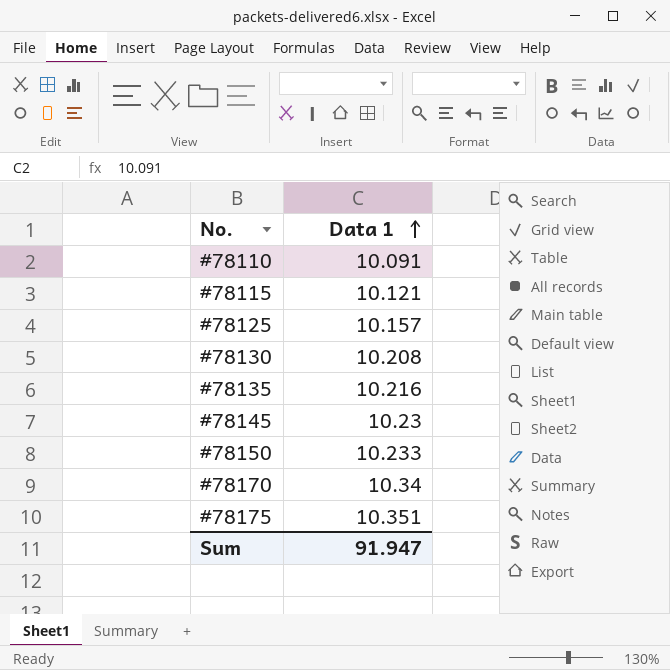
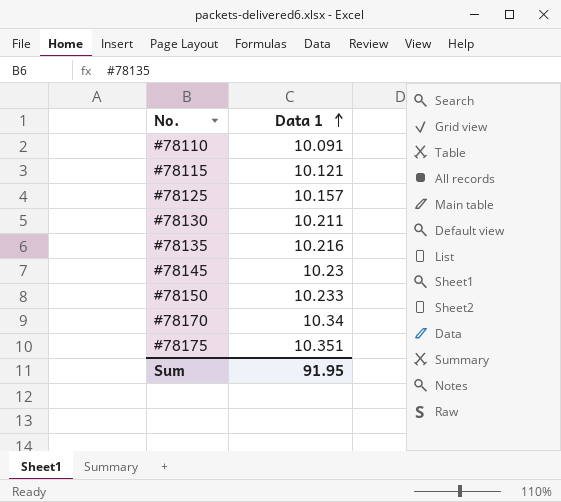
#78130 | Data 1: 10.208 -> 10.211
Sum | Data 1: 91.947 -> 91.95

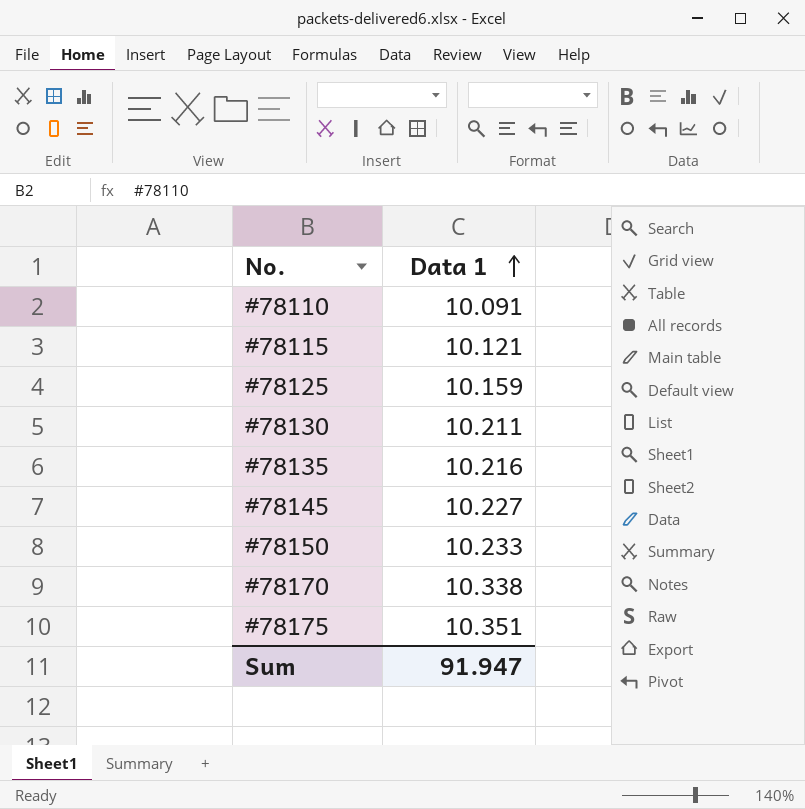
#78125 | Data 1: 10.157 -> 10.159
#78145 | Data 1: 10.23 -> 10.227
#78170 | Data 1: 10.34 -> 10.338
Sum | Data 1: 91.95 -> 91.947

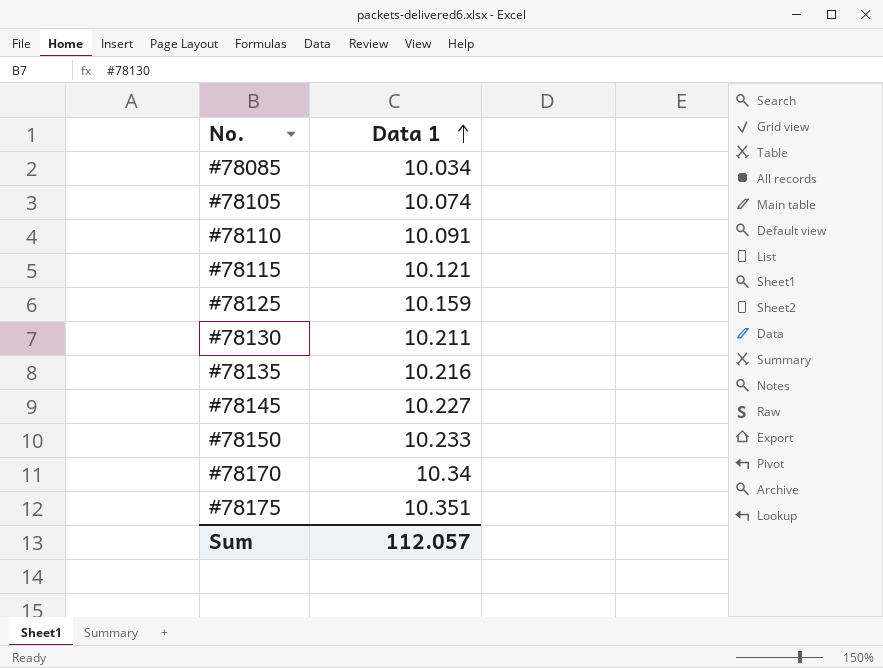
row #78085: none -> 10.034
row #78105: none -> 10.074
#78170 | Data 1: 10.338 -> 10.34
Sum | Data 1: 91.947 -> 112.057

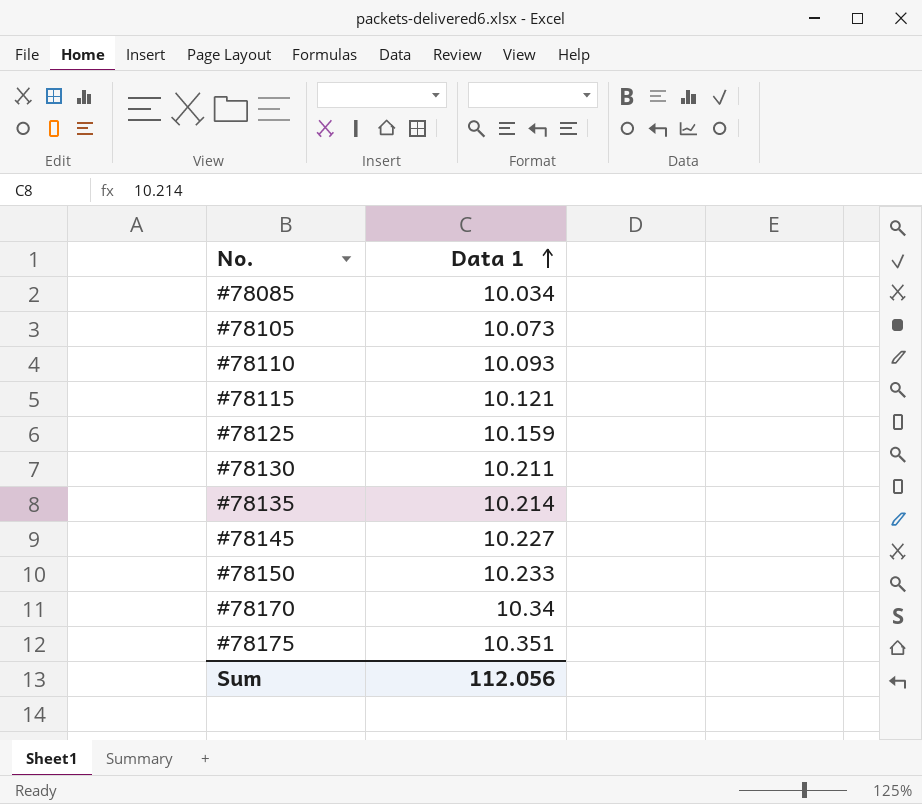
#78105 | Data 1: 10.074 -> 10.073
#78110 | Data 1: 10.091 -> 10.093
#78135 | Data 1: 10.216 -> 10.214
Sum | Data 1: 112.057 -> 112.056

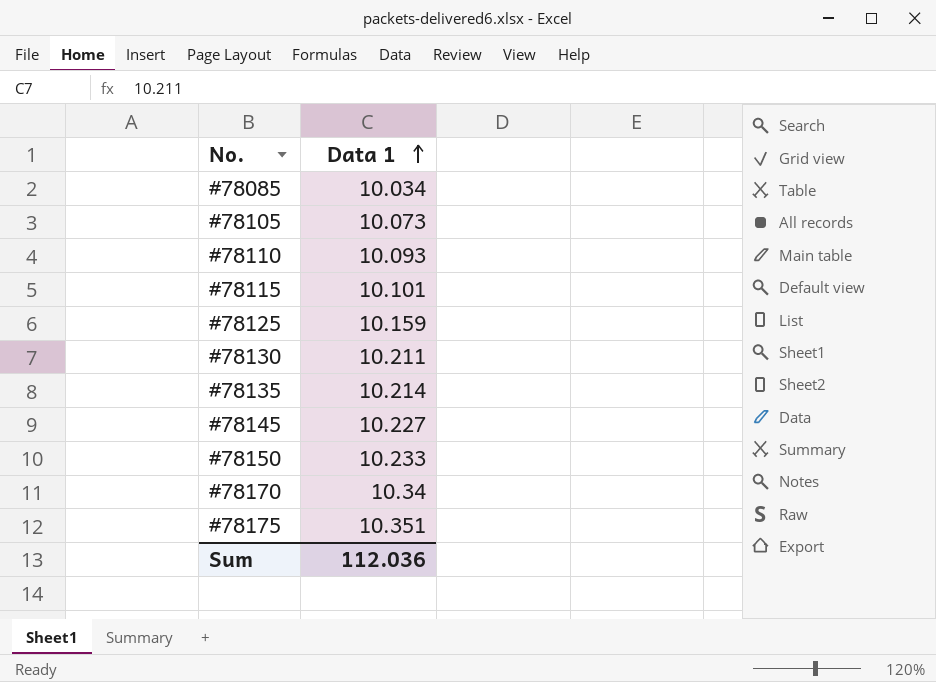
#78115 | Data 1: 10.121 -> 10.101
Sum | Data 1: 112.056 -> 112.036

